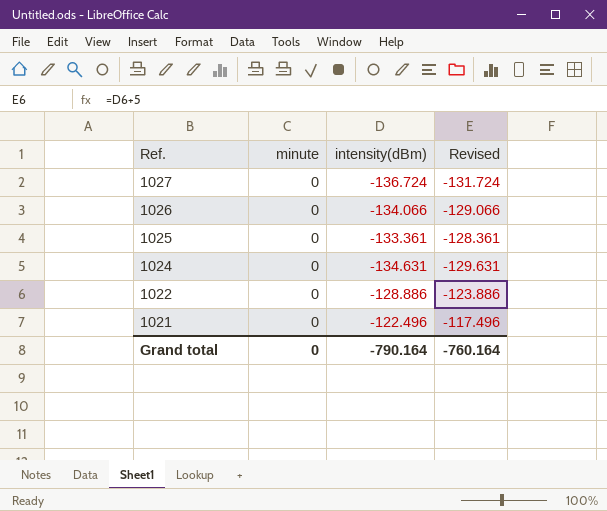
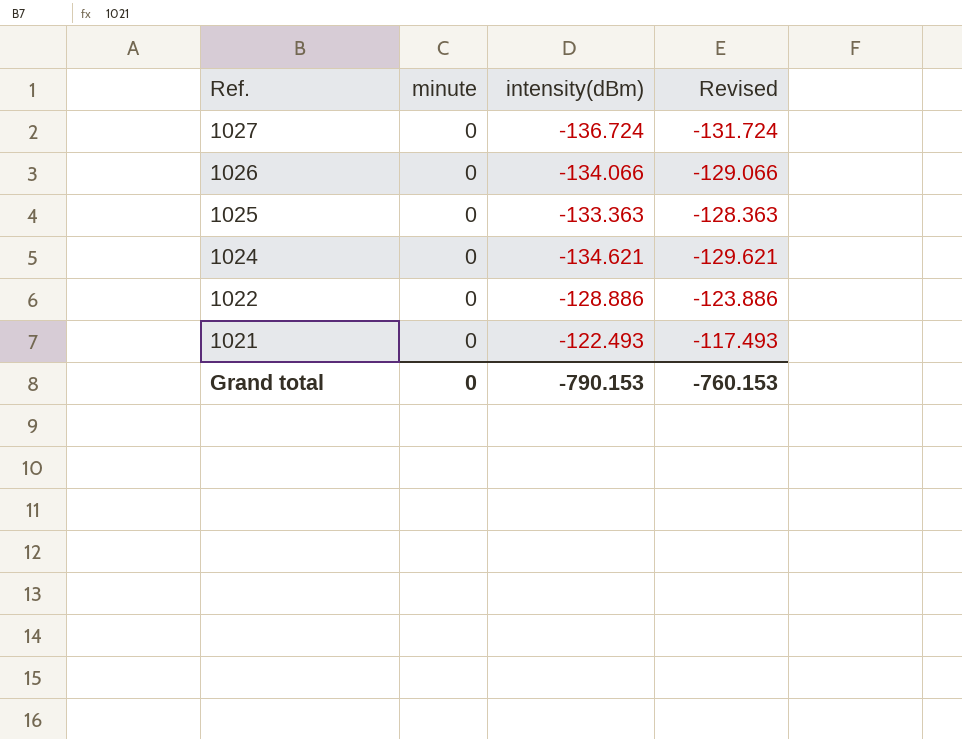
1025 | intensity(dBm): -133.361 -> -133.363
1025 | Revised: -128.361 -> -128.363
1024 | intensity(dBm): -134.631 -> -134.621
1024 | Revised: -129.631 -> -129.621
1021 | intensity(dBm): -122.496 -> -122.493
1021 | Revised: -117.496 -> -117.493
Grand total | intensity(dBm): -790.164 -> -790.153
Grand total | Revised: -760.164 -> -760.153

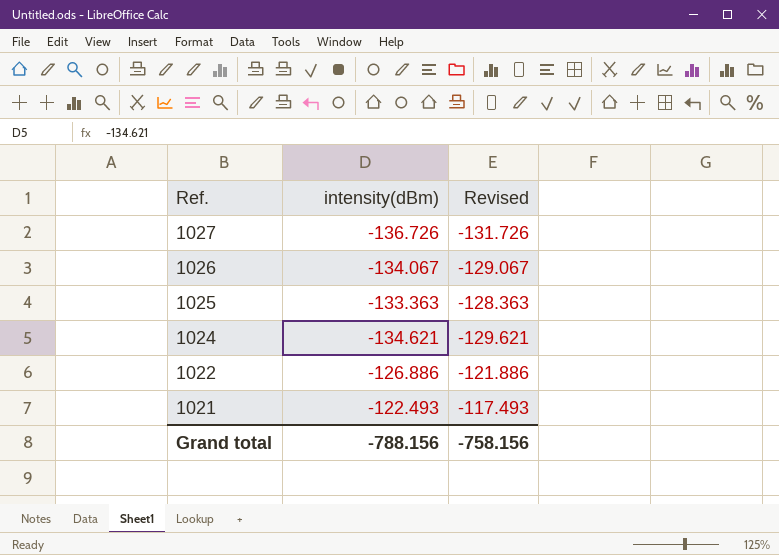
column minute | position: 2 -> none
1027 | intensity(dBm): -136.724 -> -136.726
1027 | Revised: -131.724 -> -131.726
1026 | intensity(dBm): -134.066 -> -134.067
1026 | Revised: -129.066 -> -129.067
1022 | intensity(dBm): -128.886 -> -126.886
1022 | Revised: -123.886 -> -121.886
Grand total | intensity(dBm): -790.153 -> -788.156
Grand total | Revised: -760.153 -> -758.156

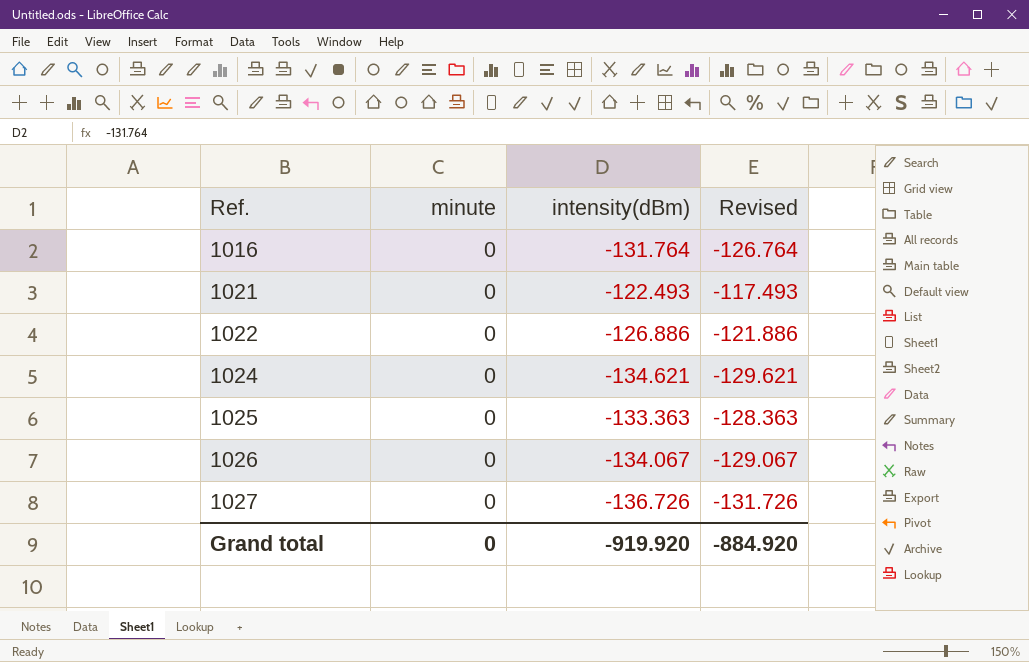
row order: Ref. descending -> Ref. ascending
column minute | position: none -> 2
row 1016: none -> 0 | -131.764 | -126.764
Grand total | intensity(dBm): -788.156 -> -919.920
Grand total | Revised: -758.156 -> -884.920

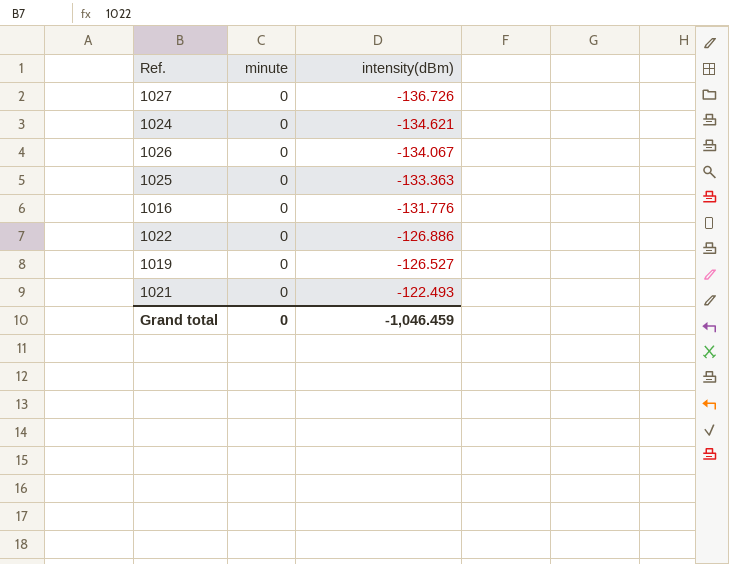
row order: Ref. ascending -> intensity(dBm) ascending
column Revised | formula: [intensity(dBm)] + 5 -> none
1016 | intensity(dBm): -131.764 -> -131.776
row 1019: none -> 0 | -126.527
Grand total | intensity(dBm): -919.920 -> -1,046.459

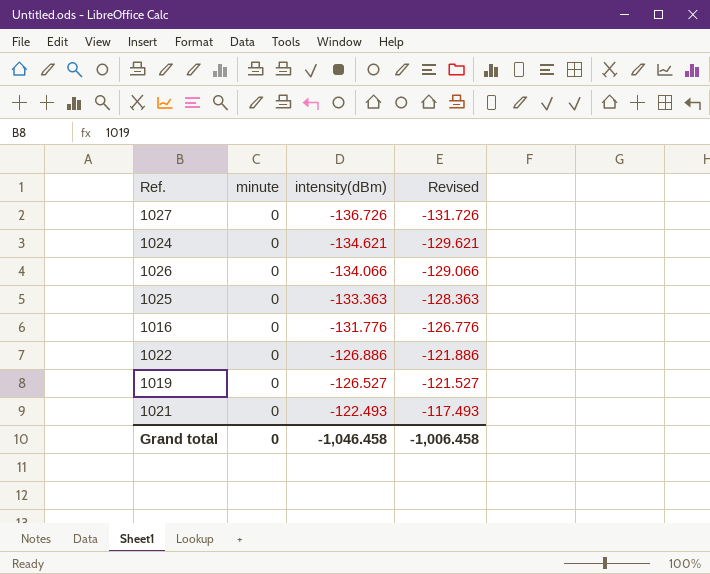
column Revised | formula: none -> [intensity(dBm)] + 5
1026 | intensity(dBm): -134.067 -> -134.066
Grand total | intensity(dBm): -1,046.459 -> -1,046.458

